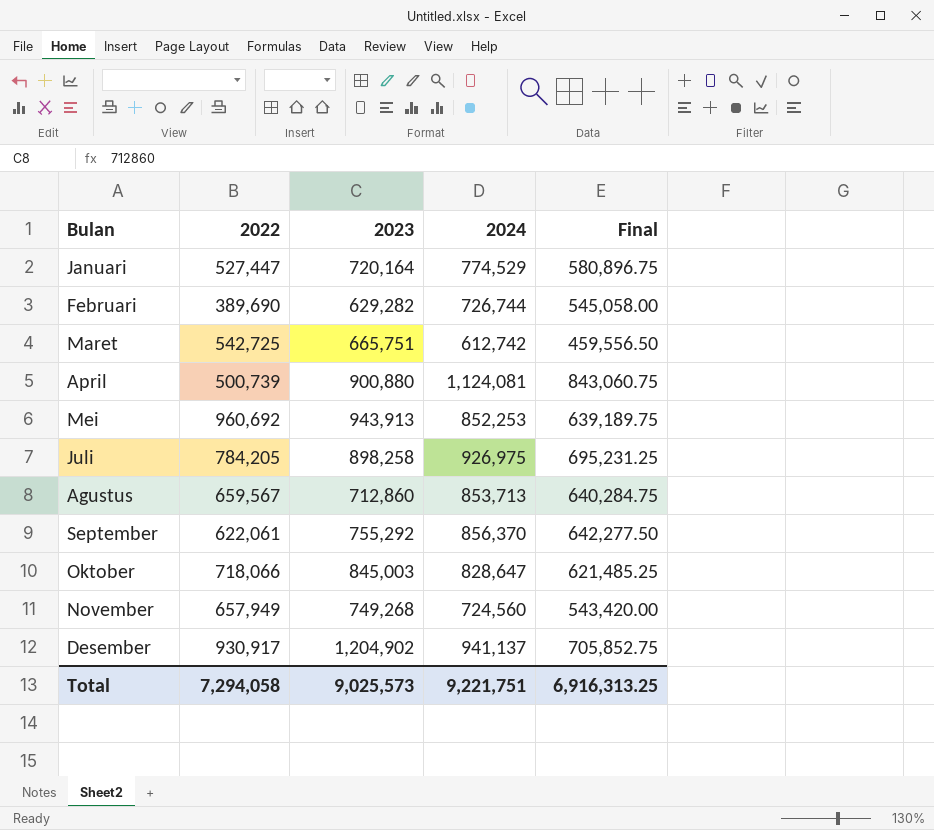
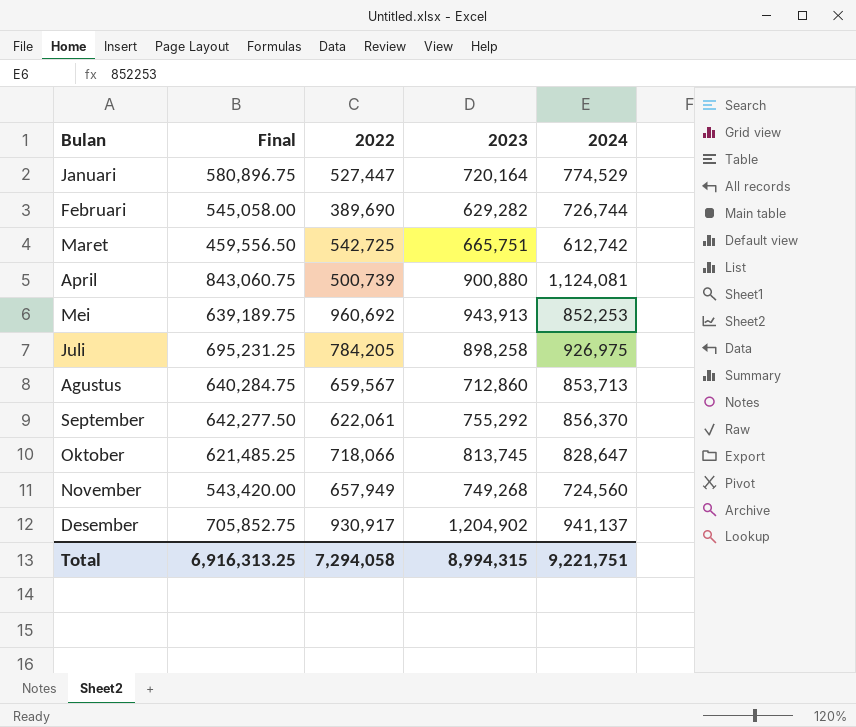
column Final | position: 5 -> 2
Oktober | 2023: 845,003 -> 813,745
Total | 2023: 9,025,573 -> 8,994,315

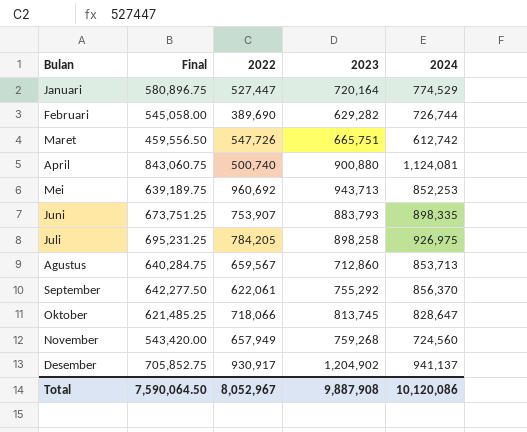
Maret | 2022: 542,725 -> 547,726
April | 2022: 500,739 -> 500,740
Mei | 2023: 943,913 -> 943,713
row Juni: none -> 673,751.25 | 753,907 | 883,793 | 898,335
November | 2023: 749,268 -> 759,268
Total | Final: 6,916,313.25 -> 7,590,064.50
Total | 2022: 7,294,058 -> 8,052,967
Total | 2023: 8,994,315 -> 9,887,908
Total | 2024: 9,221,751 -> 10,120,086

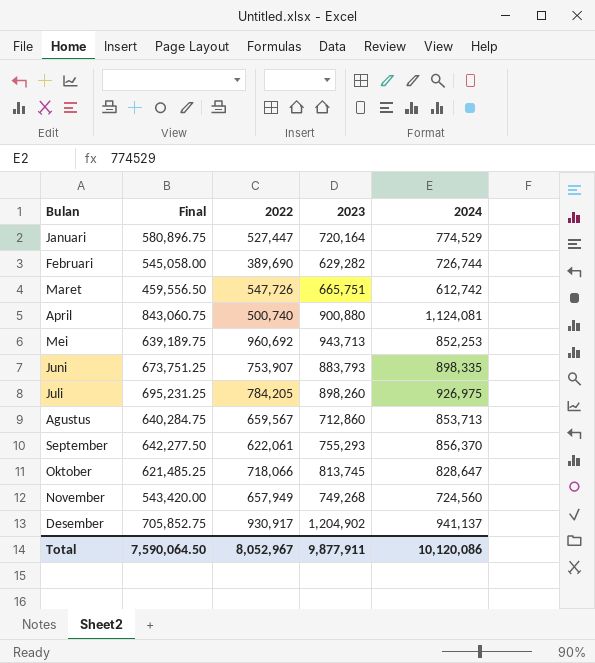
Juli | 2023: 898,258 -> 898,260
September | 2023: 755,292 -> 755,293
November | 2023: 759,268 -> 749,268
Total | 2023: 9,887,908 -> 9,877,911

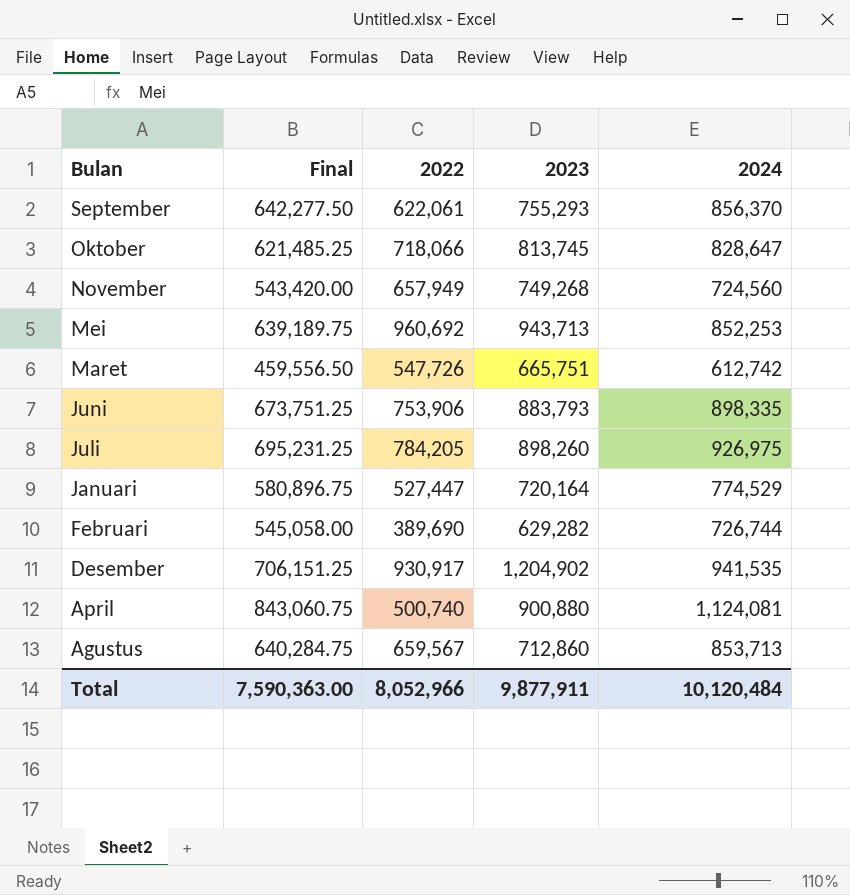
row order: none -> Bulan descending
Juni | 2022: 753,907 -> 753,906
Desember | Final: 705,852.75 -> 706,151.25
Desember | 2024: 941,137 -> 941,535
Total | Final: 7,590,064.50 -> 7,590,363.00
Total | 2022: 8,052,967 -> 8,052,966
Total | 2024: 10,120,086 -> 10,120,484

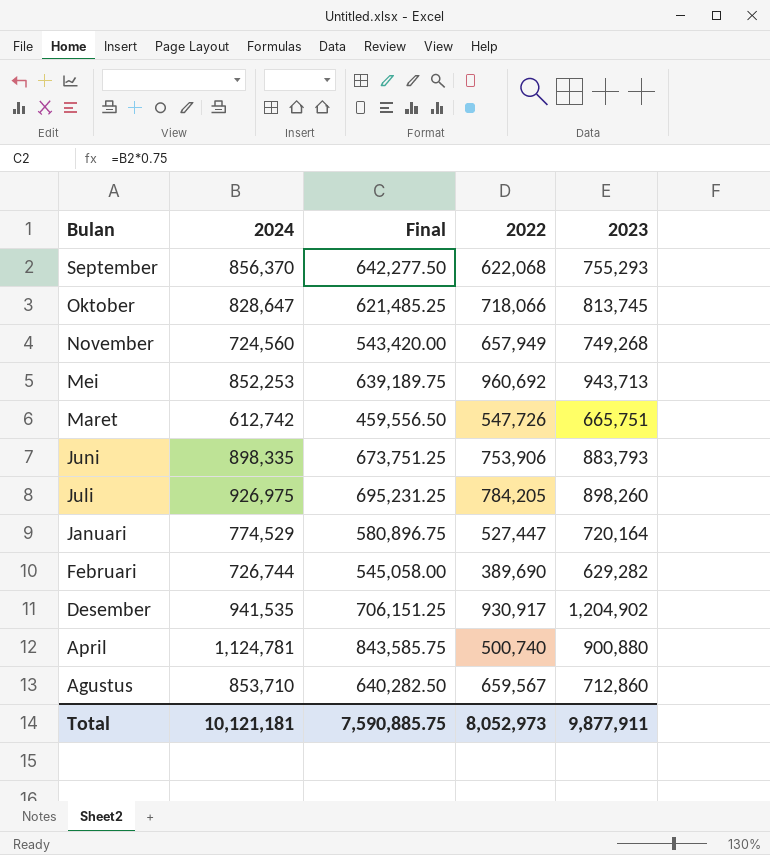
column 2024 | position: 5 -> 2
September | 2022: 622,061 -> 622,068
April | 2024: 1,124,081 -> 1,124,781
April | Final: 843,060.75 -> 843,585.75
Agustus | 2024: 853,713 -> 853,710
Agustus | Final: 640,284.75 -> 640,282.50
Total | 2024: 10,120,484 -> 10,121,181
Total | Final: 7,590,363.00 -> 7,590,885.75
Total | 2022: 8,052,966 -> 8,052,973

